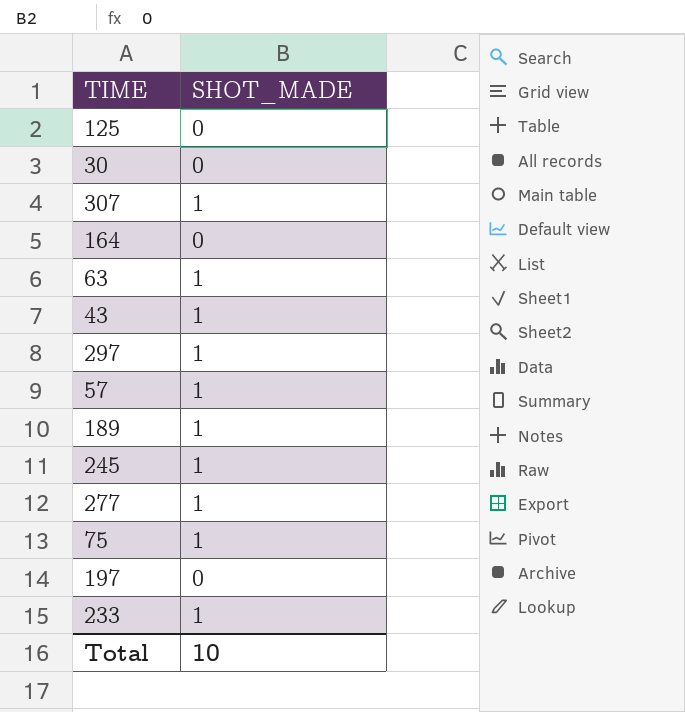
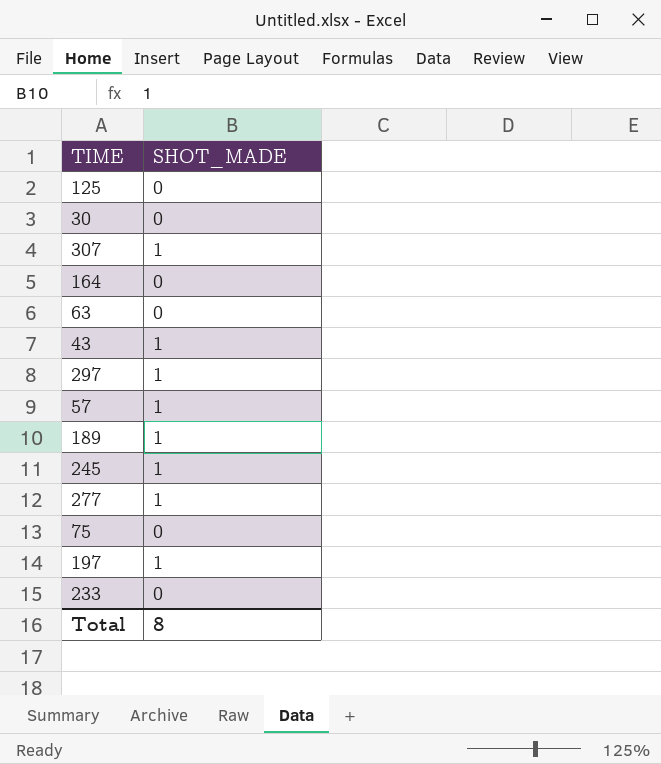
63 | SHOT_MADE: 1 -> 0
75 | SHOT_MADE: 1 -> 0
197 | SHOT_MADE: 0 -> 1
233 | SHOT_MADE: 1 -> 0
Total | SHOT_MADE: 10 -> 8

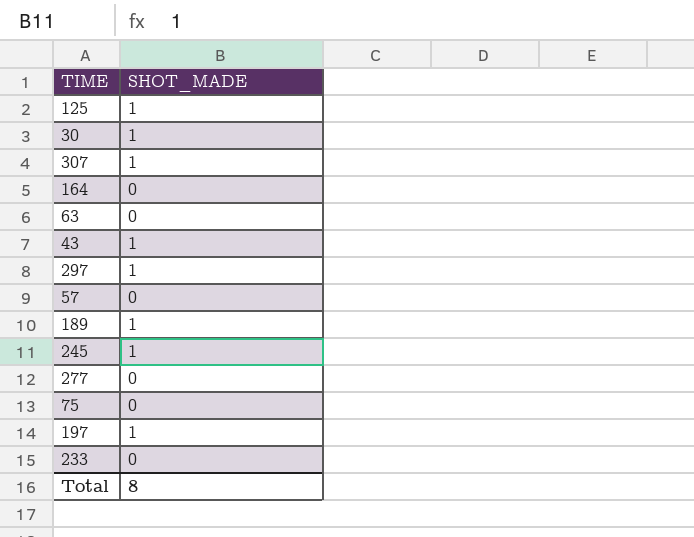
125 | SHOT_MADE: 0 -> 1
30 | SHOT_MADE: 0 -> 1
57 | SHOT_MADE: 1 -> 0
277 | SHOT_MADE: 1 -> 0

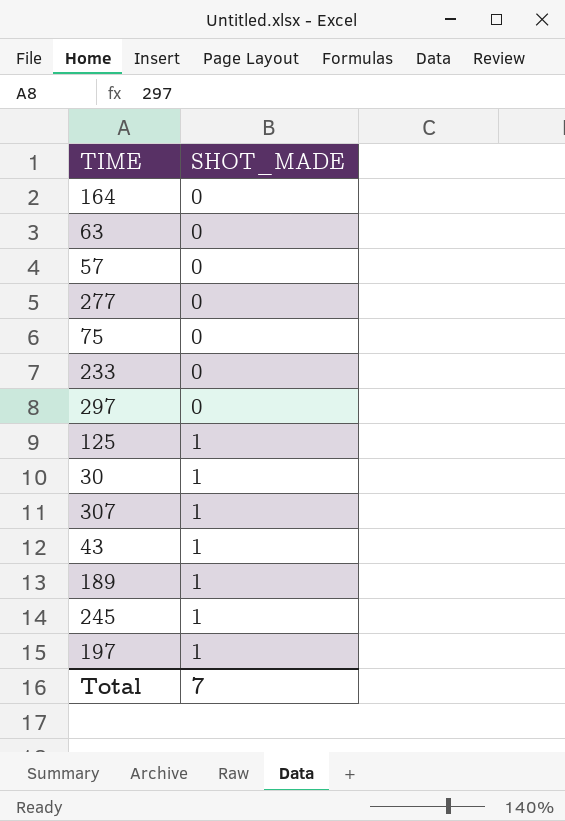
row order: none -> SHOT_MADE ascending
297 | SHOT_MADE: 1 -> 0
Total | SHOT_MADE: 8 -> 7

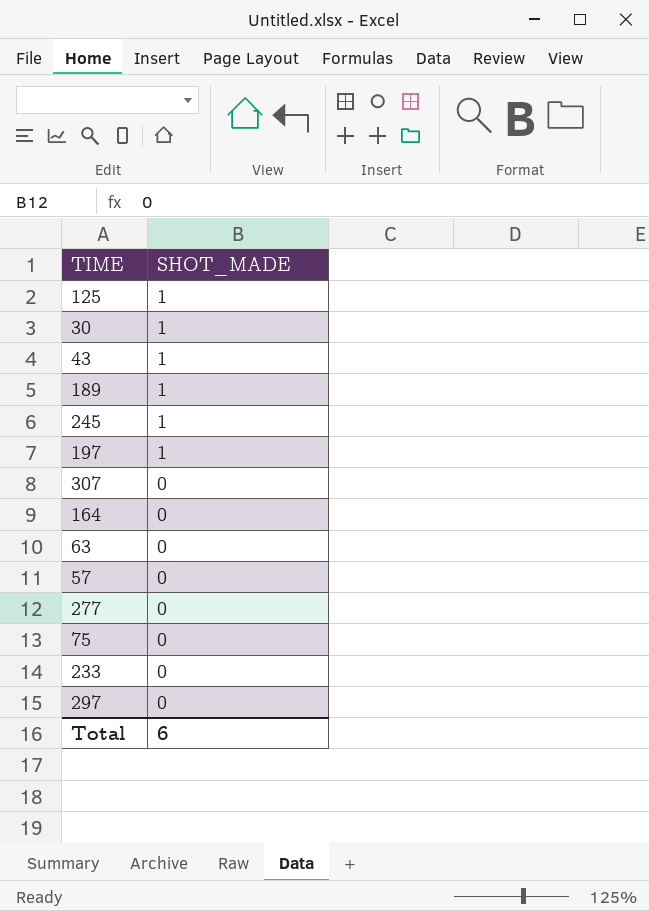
row order: SHOT_MADE ascending -> SHOT_MADE descending
307 | SHOT_MADE: 1 -> 0
Total | SHOT_MADE: 7 -> 6

